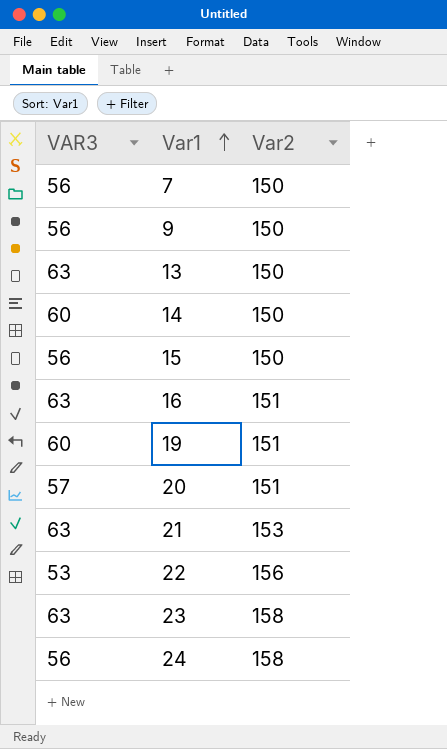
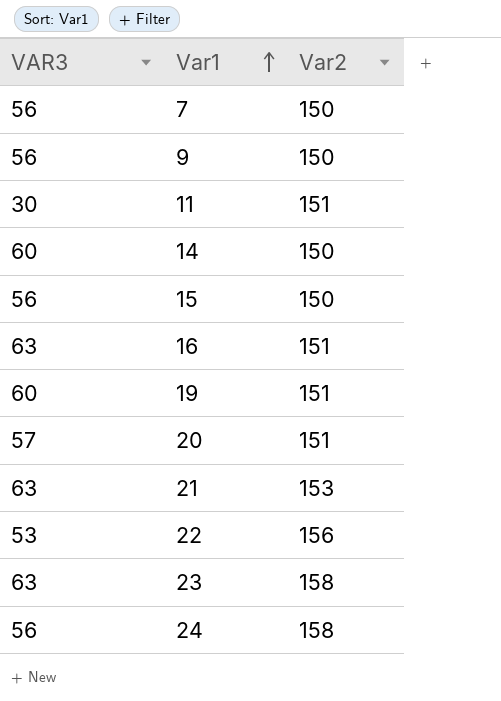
row 13: 63 | 150 -> none
row 11: none -> 30 | 151

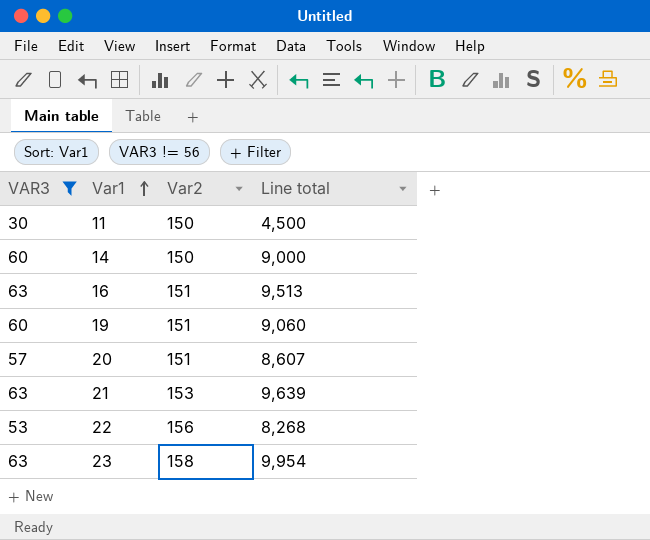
filter: none -> VAR3 != 56
column Line total | formula: none -> [VAR3] * [Var2]
11 | Var2: 151 -> 150

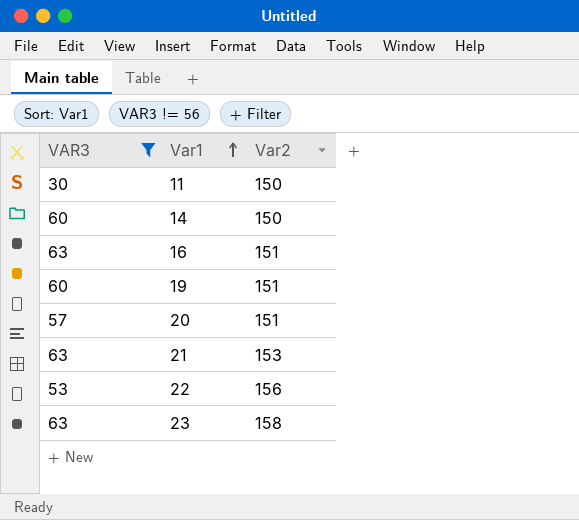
column Line total | formula: [VAR3] * [Var2] -> none

